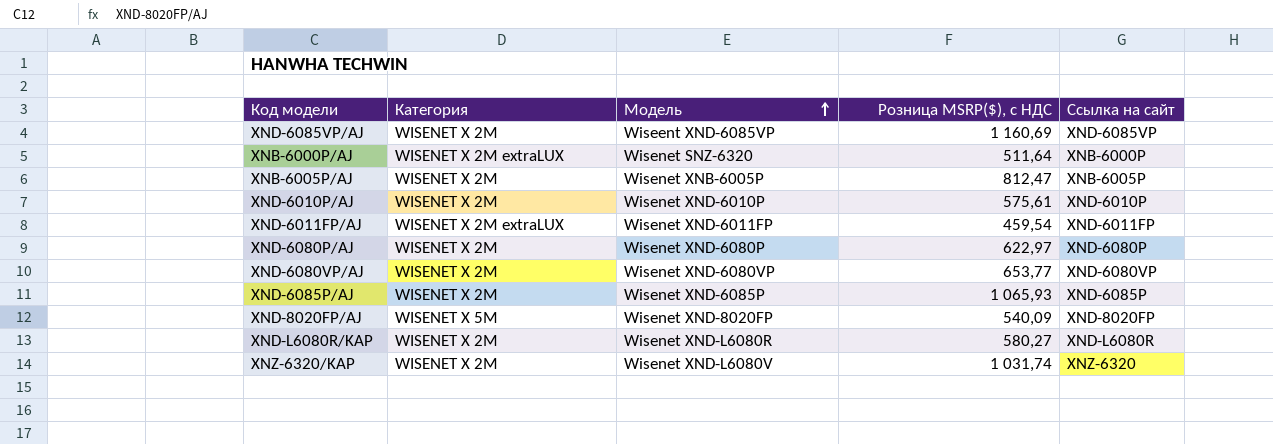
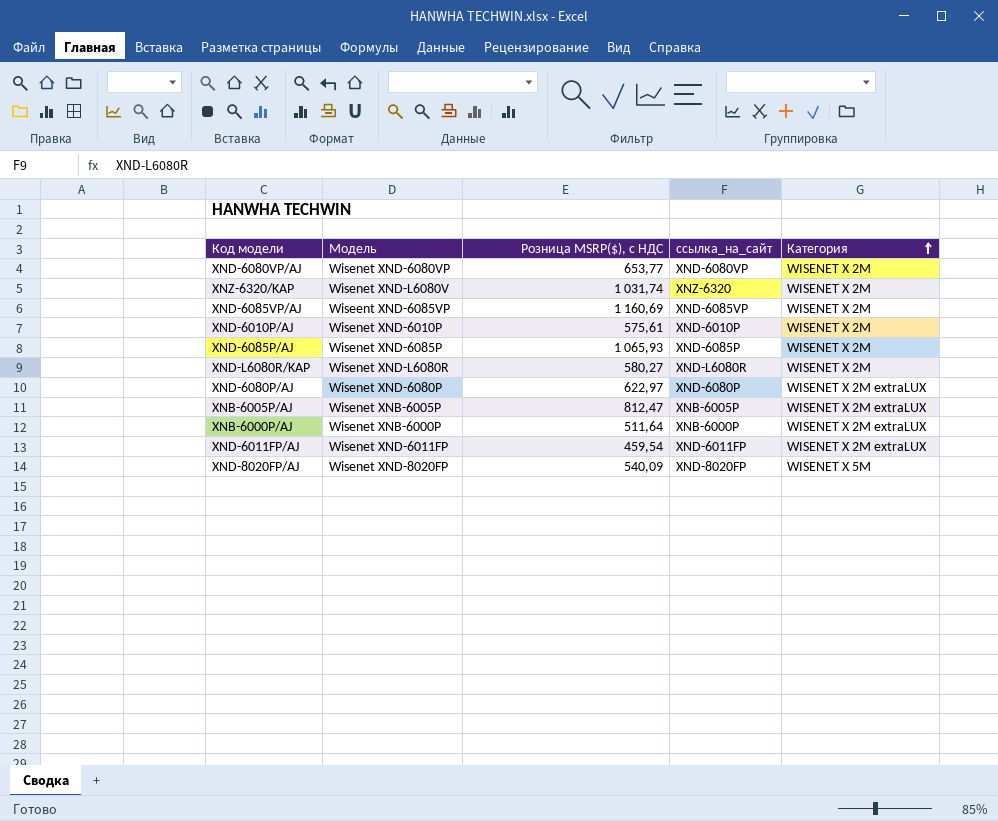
row order: Модель ascending -> Категория ascending
column name: Ссылка на сайт -> ссылка_на_сайт
column Категория | position: 2 -> 5
XND-6080P/AJ | Категория: WISENET X 2М -> WISENET X 2М extraLUX
XNB-6005P/AJ | Категория: WISENET X 2М -> WISENET X 2М extraLUX
XNB-6000P/AJ | Модель: Wisenet SNZ-6320 -> Wisenet XNB-6000P

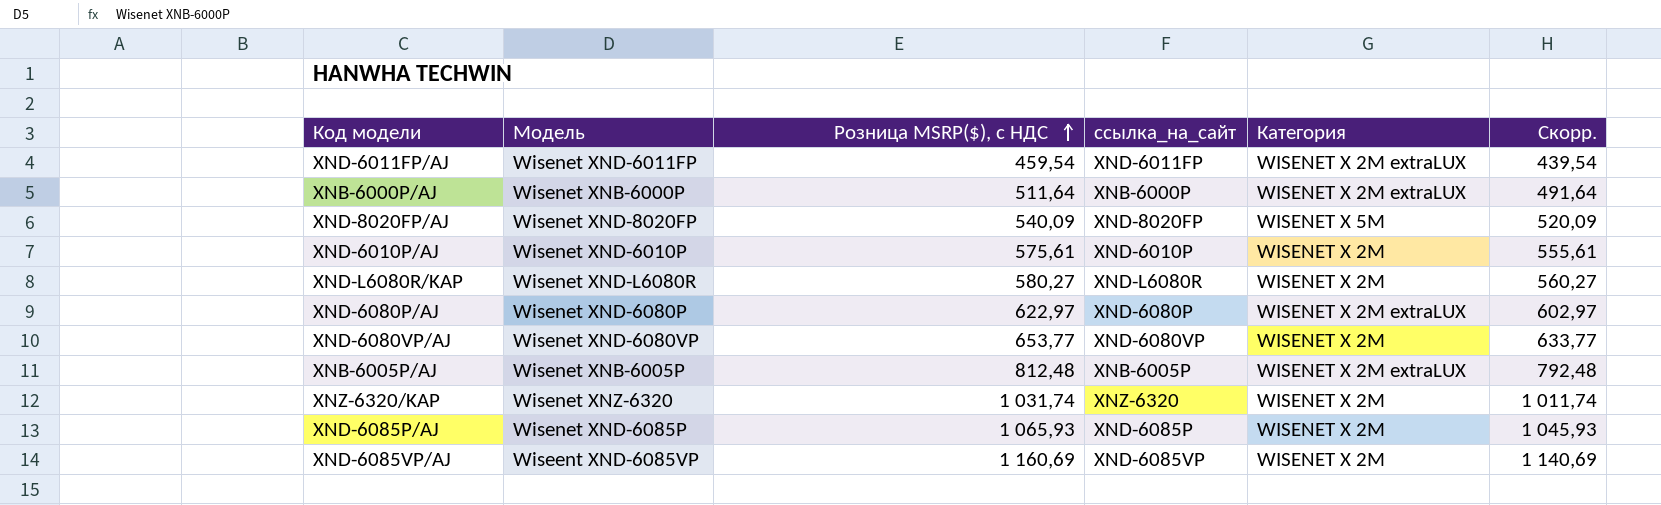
row order: Категория ascending -> Розница MSRP($), с НДС ascending
column Скорр. | formula: none -> [Розница MSRP($), с НДС] - 20
XNB-6005P/AJ | Розница MSRP($), с НДС: 812,47 -> 812,48
XNZ-6320/KAP | Модель: Wisenet XND-L6080V -> Wisenet XNZ-6320

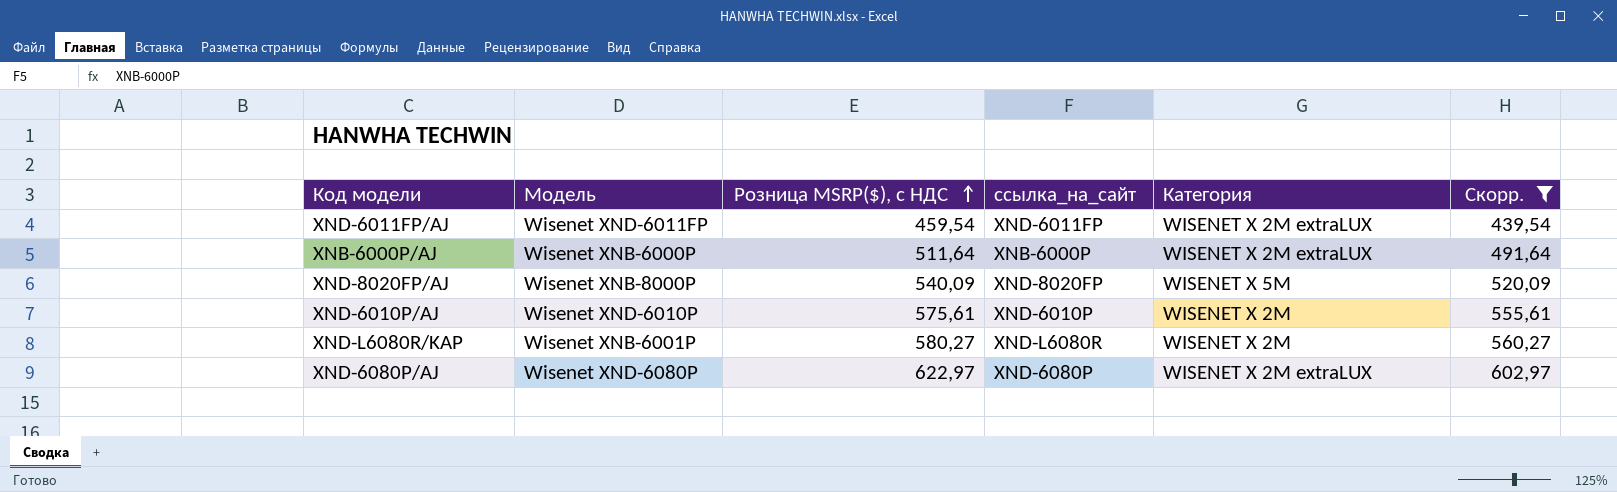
filter: none -> Скорр. <= 602,97
XND-8020FP/AJ | Модель: Wisenet XND-8020FP -> Wisenet XNB-8000P
XND-L6080R/KAP | Модель: Wisenet XND-L6080R -> Wisenet XNB-6001P

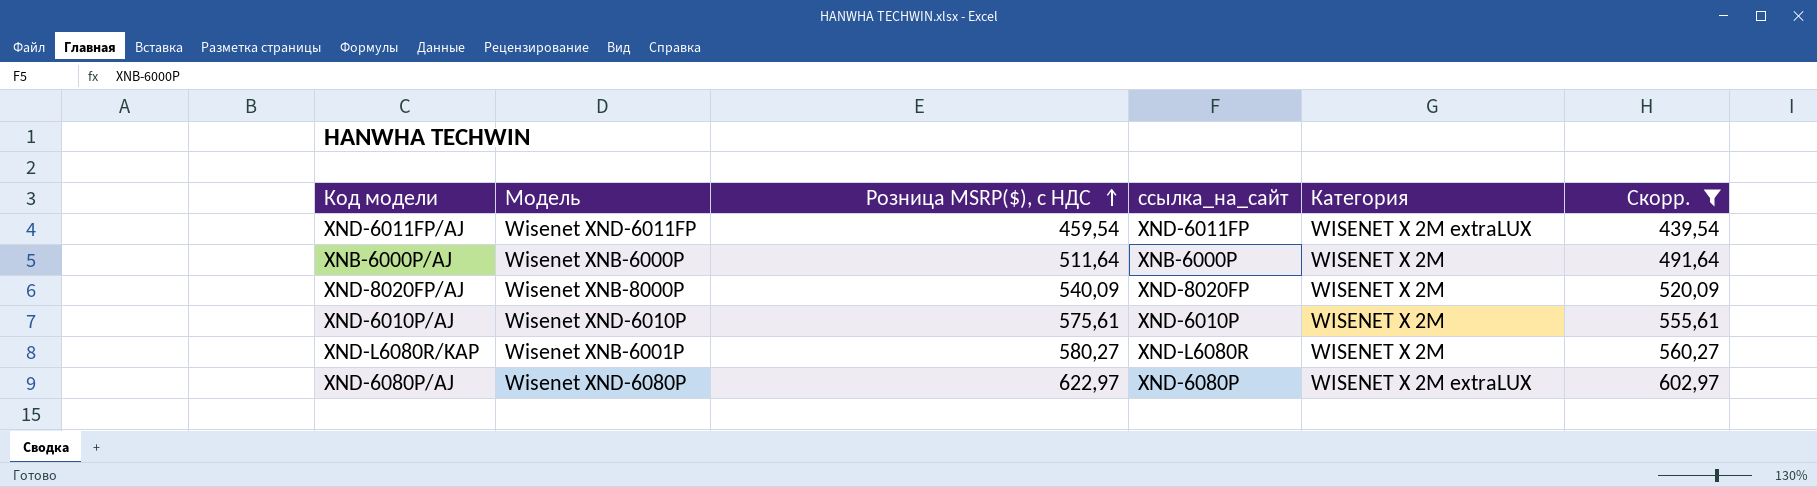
XNB-6000P/AJ | Категория: WISENET X 2М extraLUX -> WISENET X 2М
XND-8020FP/AJ | Категория: WISENET X 5М -> WISENET X 2М

